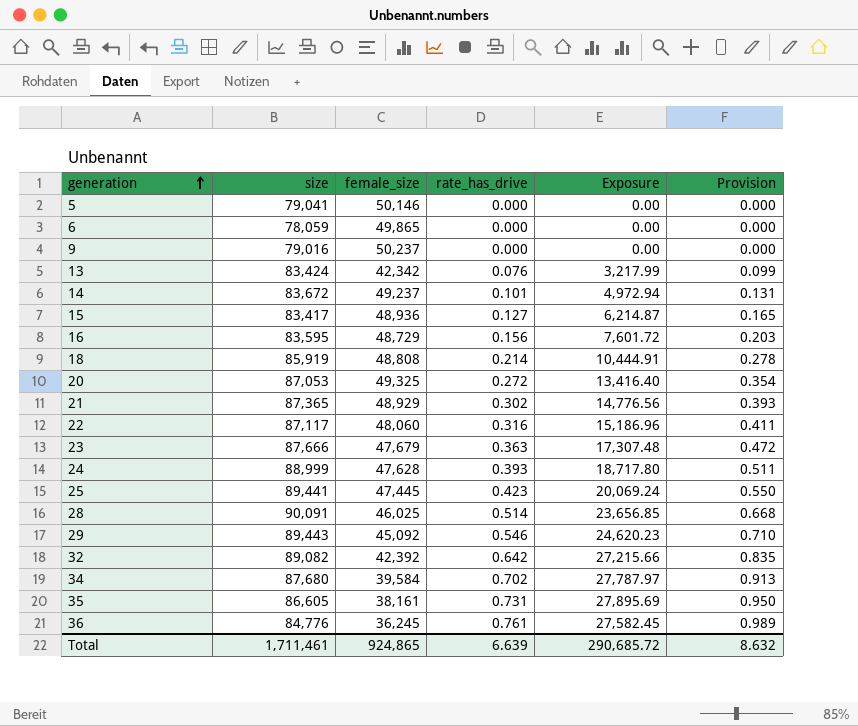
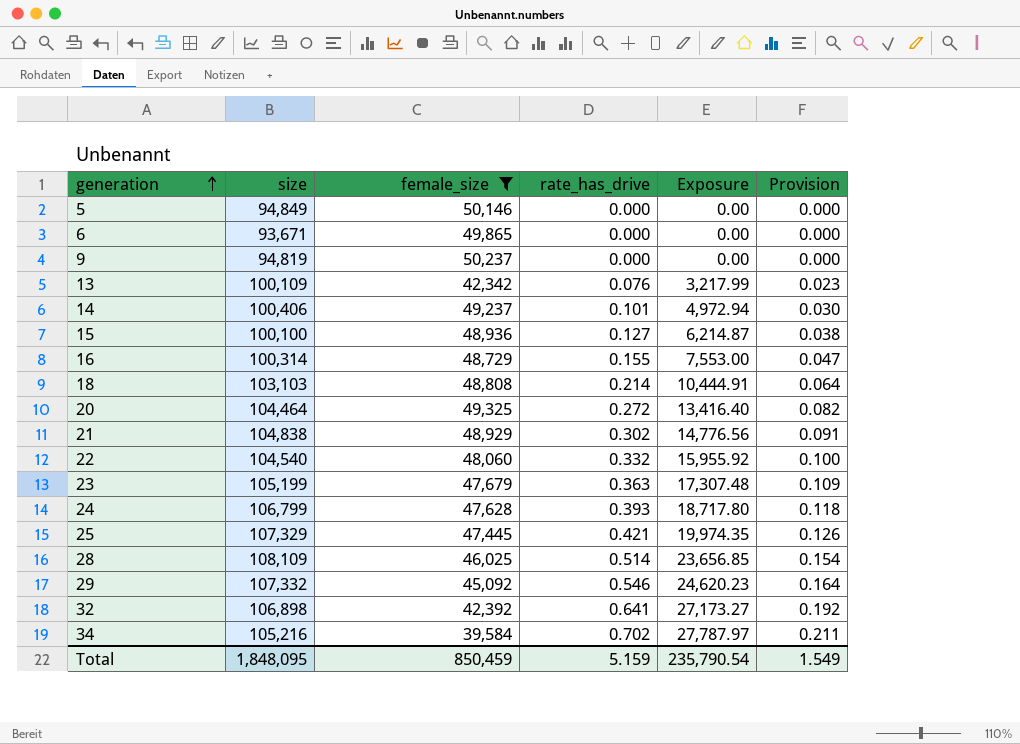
filter: none -> female_size >= 39,584
column Provision | formula: [rate_has_drive] * 1.3 -> [rate_has_drive] * 0.3
5 | size: 79,041 -> 94,849
6 | size: 78,059 -> 93,671
9 | size: 79,016 -> 94,819
13 | size: 83,424 -> 100,109
14 | size: 83,672 -> 100,406
15 | size: 83,417 -> 100,100
16 | size: 83,595 -> 100,314
16 | rate_has_drive: 0.156 -> 0.155
16 | Exposure: 7,601.72 -> 7,553.00
18 | size: 85,919 -> 103,103
20 | size: 87,053 -> 104,464
21 | size: 87,365 -> 104,838
22 | size: 87,117 -> 104,540
22 | rate_has_drive: 0.316 -> 0.332
22 | Exposure: 15,186.96 -> 15,955.92
23 | size: 87,666 -> 105,199
24 | size: 88,999 -> 106,799
25 | size: 89,441 -> 107,329
25 | rate_has_drive: 0.423 -> 0.421
25 | Exposure: 20,069.24 -> 19,974.35
28 | size: 90,091 -> 108,109
29 | size: 89,443 -> 107,332
32 | size: 89,082 -> 106,898
32 | rate_has_drive: 0.642 -> 0.641
32 | Exposure: 27,215.66 -> 27,173.27
34 | size: 87,680 -> 105,216
Total | size: 1,711,461 -> 1,848,095
Total | female_size: 924,865 -> 850,459
Total | rate_has_drive: 6.639 -> 5.159
Total | Exposure: 290,685.72 -> 235,790.54
Total | Provision: 8.632 -> 1.549

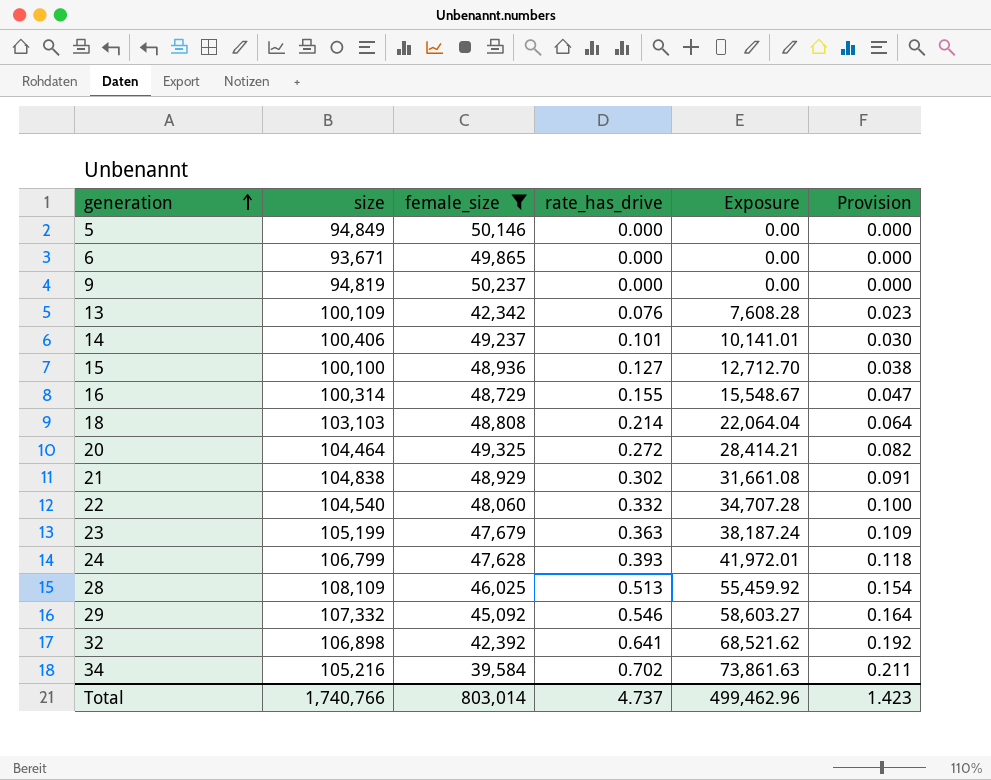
column Exposure | formula: [female_size] * [rate_has_drive] -> [size] * [rate_has_drive]
row 25: 107,329 | 47,445 | 0.421 | 19,974.35 | 0.126 -> none
28 | rate_has_drive: 0.514 -> 0.513
Total | size: 1,848,095 -> 1,740,766
Total | female_size: 850,459 -> 803,014
Total | rate_has_drive: 5.159 -> 4.737
Total | Exposure: 235,790.54 -> 499,462.96
Total | Provision: 1.549 -> 1.423

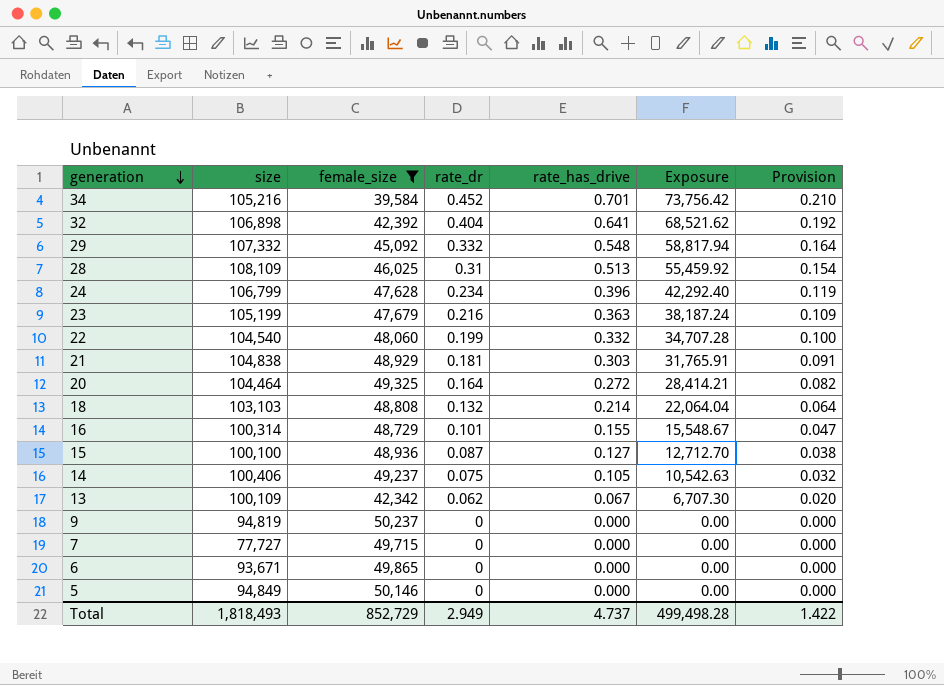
row order: generation ascending -> generation descending
column rate_dr | position: none -> 4
34 | rate_has_drive: 0.702 -> 0.701
34 | Exposure: 73,861.63 -> 73,756.42
34 | Provision: 0.211 -> 0.210
29 | rate_has_drive: 0.546 -> 0.548
29 | Exposure: 58,603.27 -> 58,817.94
24 | rate_has_drive: 0.393 -> 0.396
24 | Exposure: 41,972.01 -> 42,292.40
24 | Provision: 0.118 -> 0.119
21 | rate_has_drive: 0.302 -> 0.303
21 | Exposure: 31,661.08 -> 31,765.91
14 | rate_has_drive: 0.101 -> 0.105
14 | Exposure: 10,141.01 -> 10,542.63
14 | Provision: 0.030 -> 0.032
13 | rate_has_drive: 0.076 -> 0.067
13 | Exposure: 7,608.28 -> 6,707.30
13 | Provision: 0.023 -> 0.020
row 7: none -> 77,727 | 49,715 | 0 | 0.000 | 0.00 | 0.000
Total | size: 1,740,766 -> 1,818,493
Total | female_size: 803,014 -> 852,729
Total | Exposure: 499,462.96 -> 499,498.28
Total | Provision: 1.423 -> 1.422

